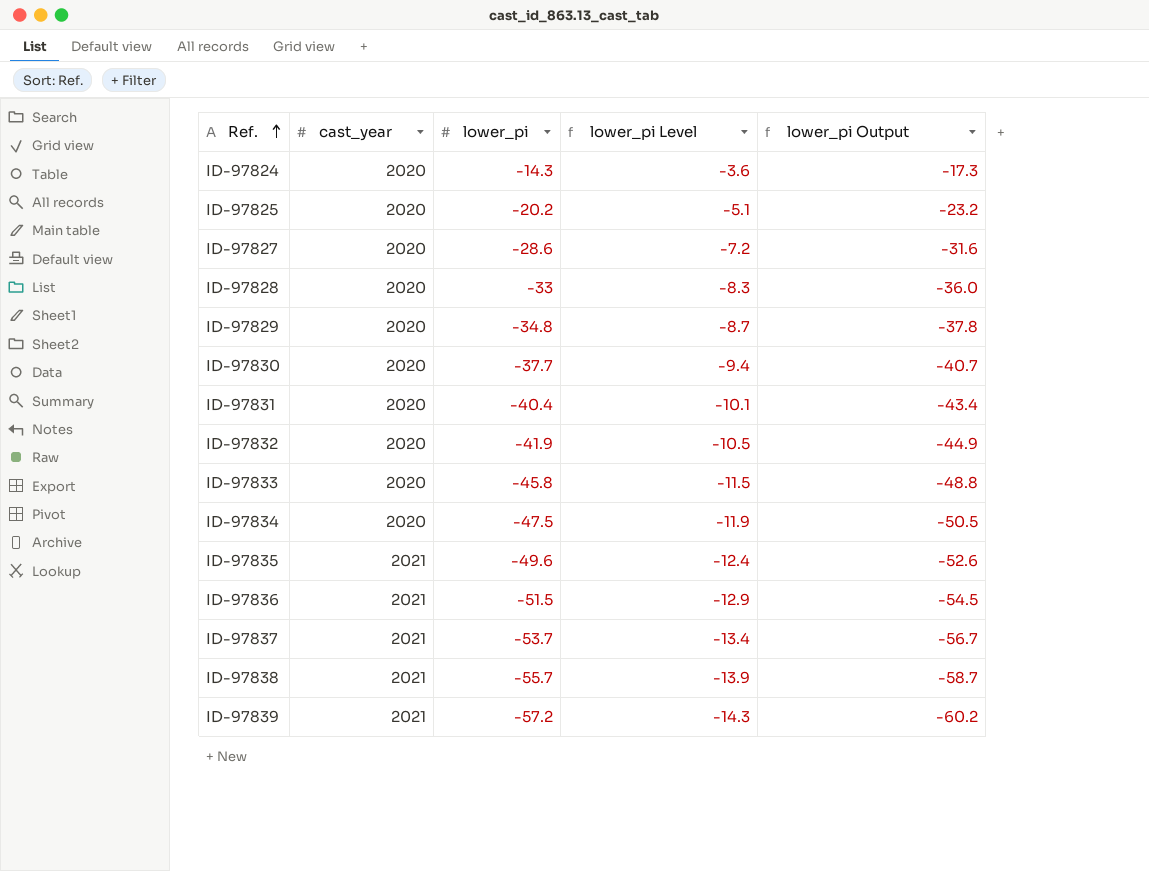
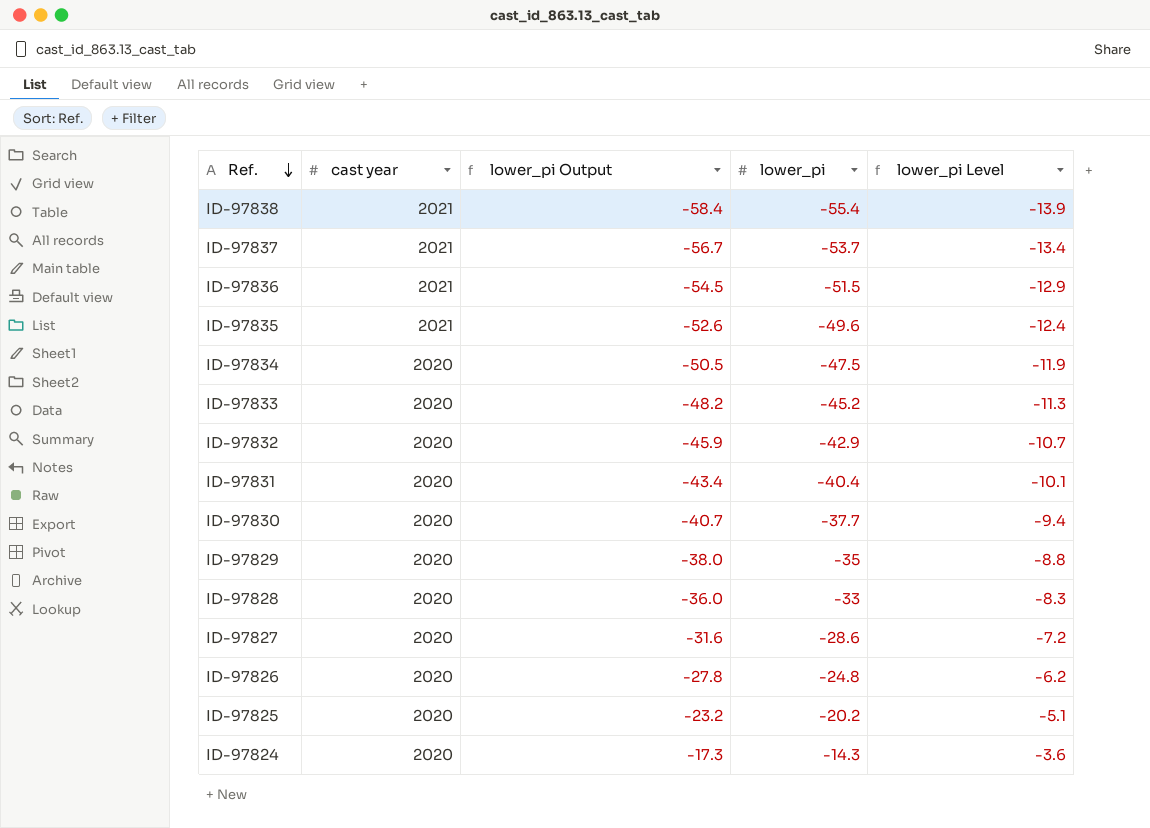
row order: Ref. ascending -> Ref. descending
column name: cast_year -> cast year
column lower_pi Output | position: 5 -> 3
row ID-97839: 2021 | -57.2 | -14.3 | -60.2 -> none
ID-97838 | lower_pi Output: -58.7 -> -58.4
ID-97838 | lower_pi: -55.7 -> -55.4
ID-97833 | lower_pi Output: -48.8 -> -48.2
ID-97833 | lower_pi: -45.8 -> -45.2
ID-97833 | lower_pi Level: -11.5 -> -11.3
ID-97832 | lower_pi Output: -44.9 -> -45.9
ID-97832 | lower_pi: -41.9 -> -42.9
ID-97832 | lower_pi Level: -10.5 -> -10.7
ID-97829 | lower_pi Output: -37.8 -> -38.0
ID-97829 | lower_pi: -34.8 -> -35
ID-97829 | lower_pi Level: -8.7 -> -8.8
row ID-97826: none -> 2020 | -27.8 | -24.8 | -6.2

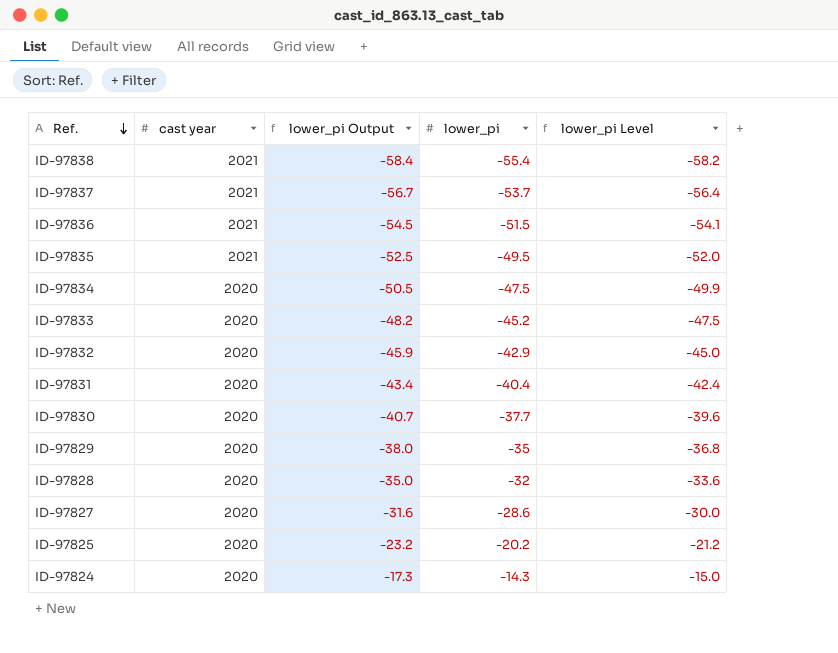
column lower_pi Level | formula: [lower_pi] * 0.25 -> [lower_pi] * 1.05
row ID-97826: 2020 | -27.8 | -24.8 | -6.2 -> none
ID-97835 | lower_pi Output: -52.6 -> -52.5
ID-97835 | lower_pi: -49.6 -> -49.5
ID-97828 | lower_pi Output: -36.0 -> -35.0
ID-97828 | lower_pi: -33 -> -32

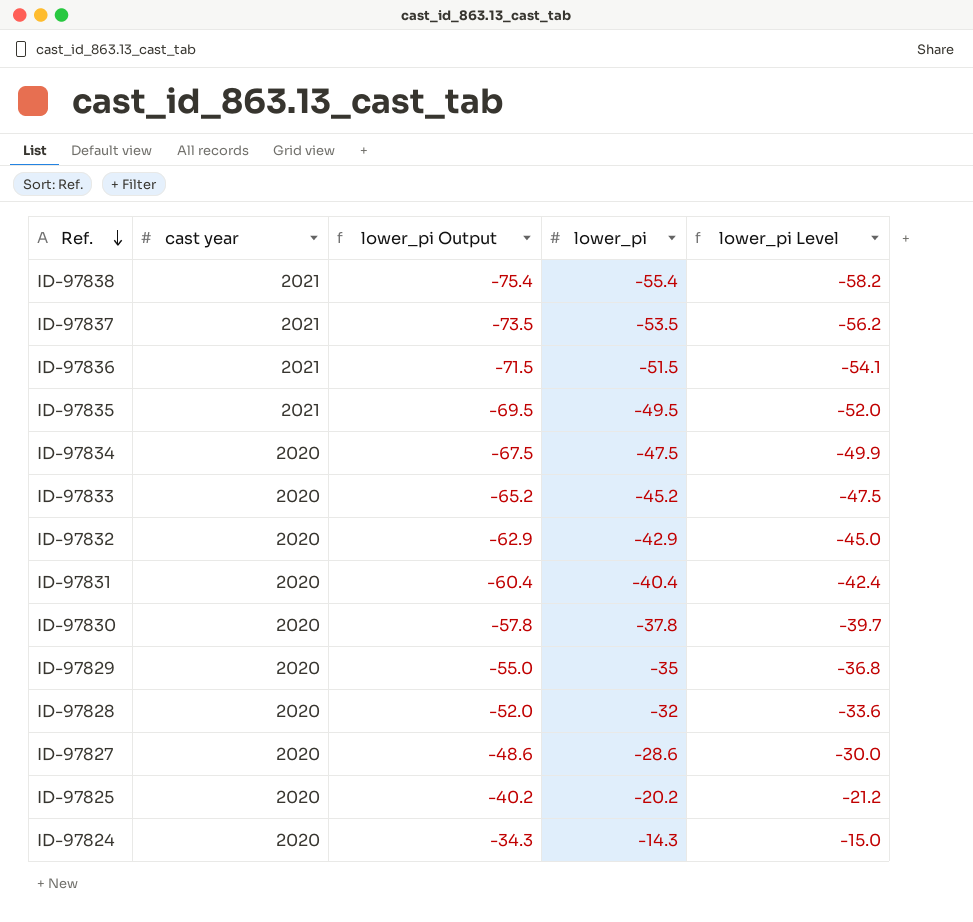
column lower_pi Output | formula: [lower_pi] - 3 -> [lower_pi] - 20
ID-97837 | lower_pi: -53.7 -> -53.5
ID-97837 | lower_pi Level: -56.4 -> -56.2
ID-97830 | lower_pi: -37.7 -> -37.8
ID-97830 | lower_pi Level: -39.6 -> -39.7

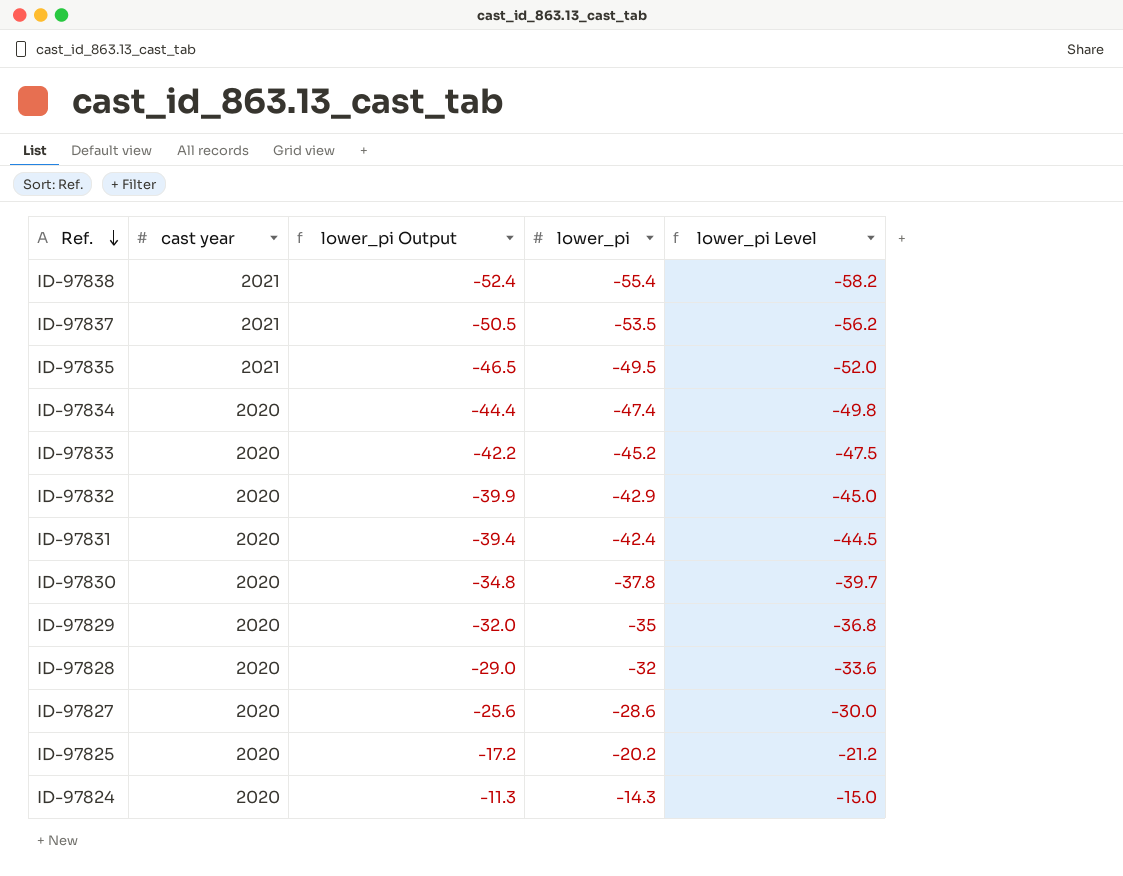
column lower_pi Output | formula: [lower_pi] - 20 -> [lower_pi] + 3
row ID-97836: 2021 | -71.5 | -51.5 | -54.1 -> none
ID-97834 | lower_pi: -47.5 -> -47.4
ID-97834 | lower_pi Level: -49.9 -> -49.8
ID-97831 | lower_pi: -40.4 -> -42.4
ID-97831 | lower_pi Level: -42.4 -> -44.5

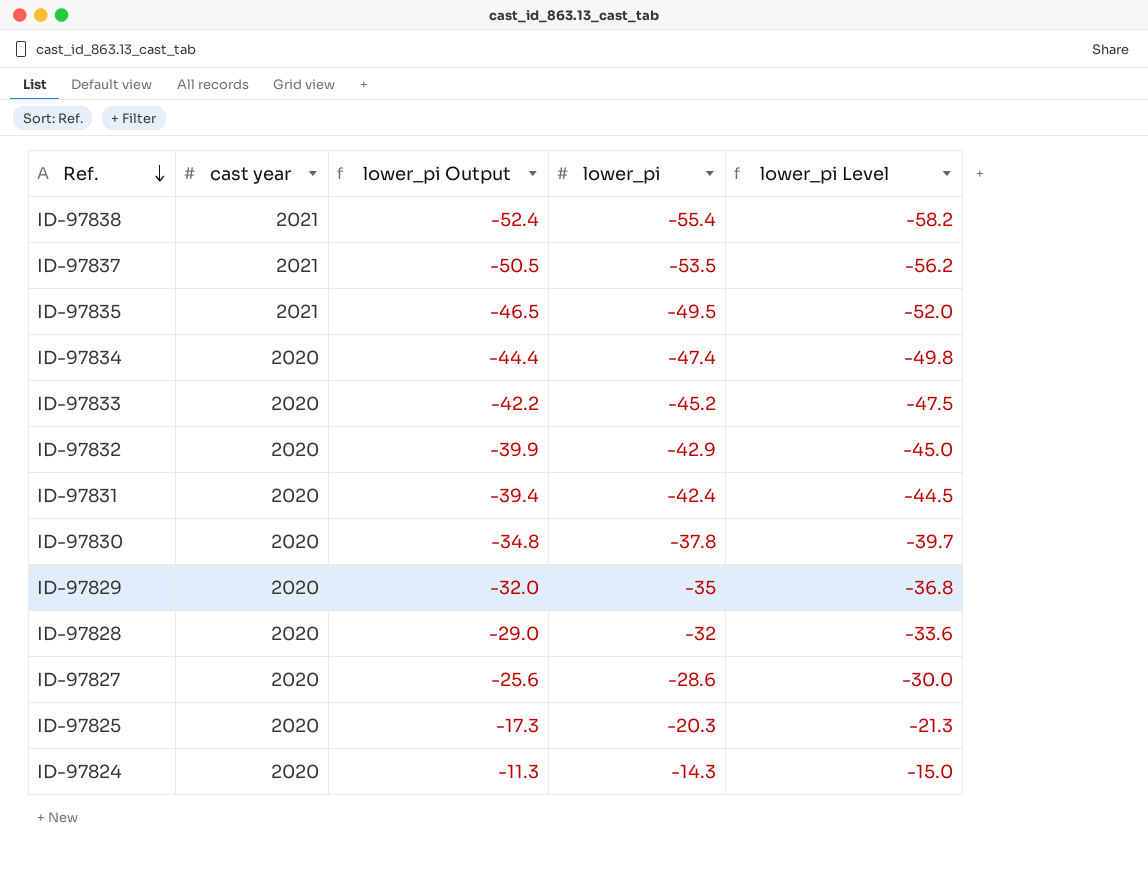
ID-97825 | lower_pi Output: -17.2 -> -17.3
ID-97825 | lower_pi: -20.2 -> -20.3
ID-97825 | lower_pi Level: -21.2 -> -21.3

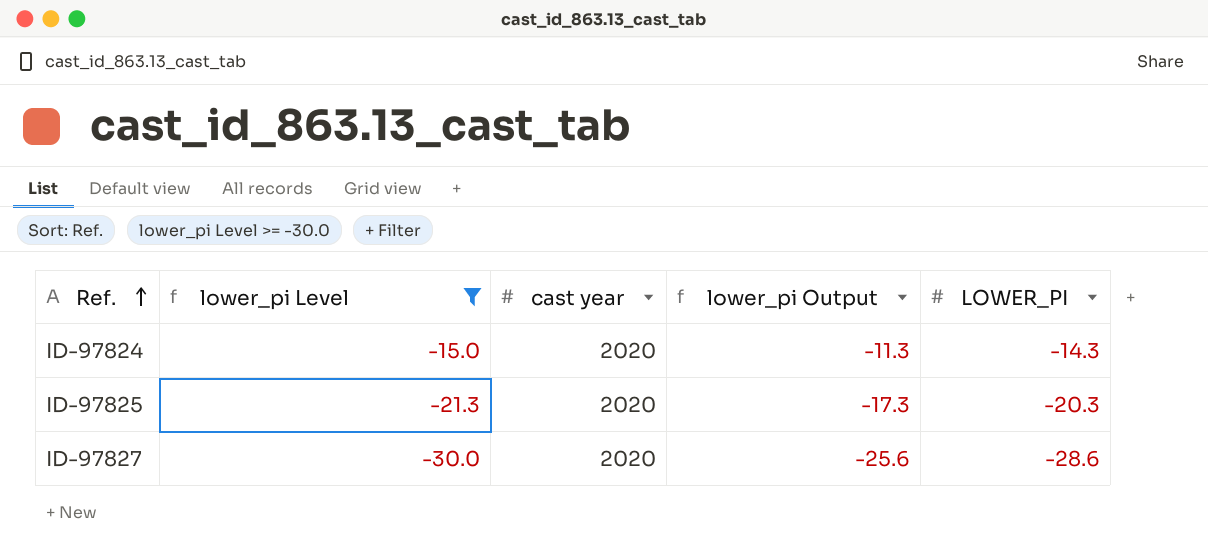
filter: none -> lower_pi Level >= -30.0
row order: Ref. descending -> Ref. ascending
column lower_pi Level | position: 5 -> 2
column name: lower_pi -> LOWER_PI

